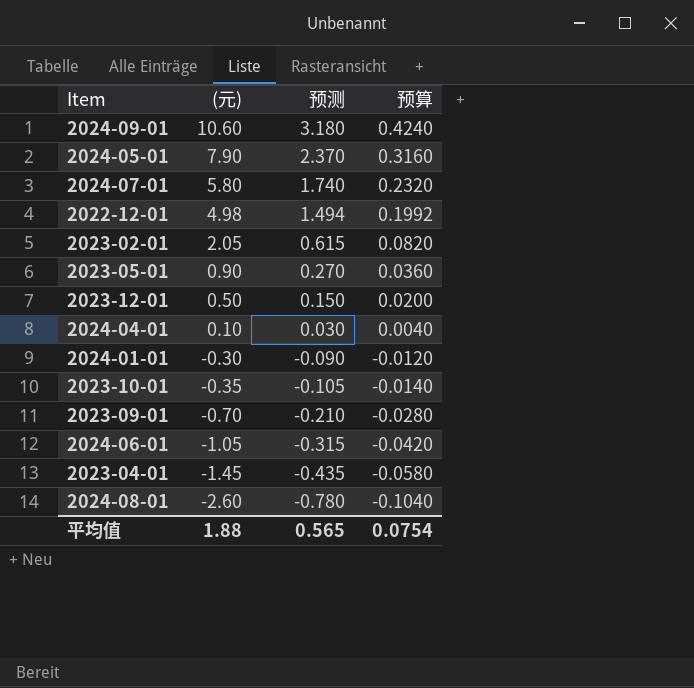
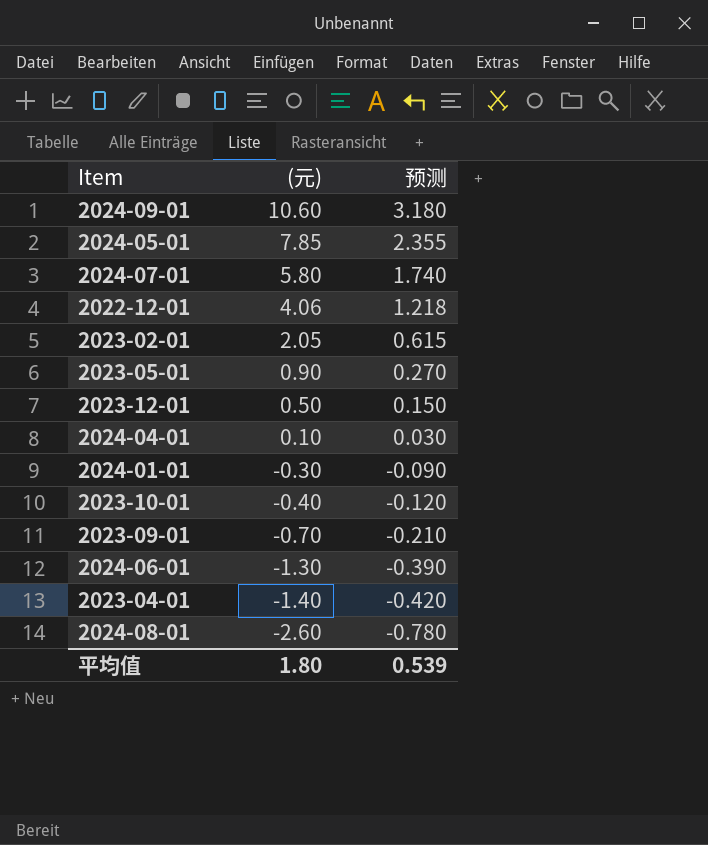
column 预算 | formula: [(元)] * 0.04 -> none
2024-05-01 | (元): 7.90 -> 7.85
2024-05-01 | 预测: 2.370 -> 2.355
2022-12-01 | (元): 4.98 -> 4.06
2022-12-01 | 预测: 1.494 -> 1.218
2023-10-01 | (元): -0.35 -> -0.40
2023-10-01 | 预测: -0.105 -> -0.120
2024-06-01 | (元): -1.05 -> -1.30
2024-06-01 | 预测: -0.315 -> -0.390
2023-04-01 | (元): -1.45 -> -1.40
2023-04-01 | 预测: -0.435 -> -0.420
平均值 | (元): 1.88 -> 1.80
平均值 | 预测: 0.565 -> 0.539

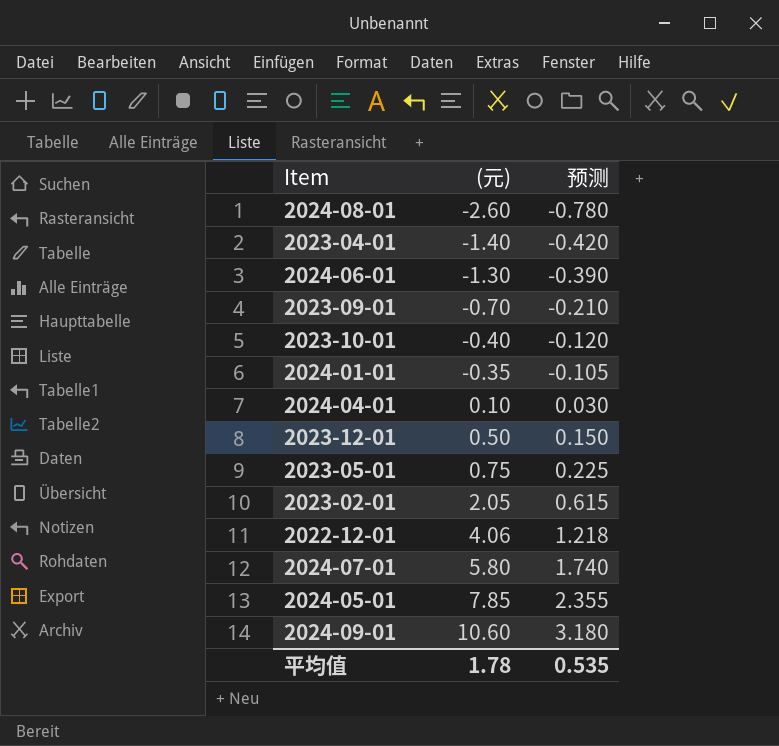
row order: (元) descending -> (元) ascending
2024-01-01 | (元): -0.30 -> -0.35
2024-01-01 | 预测: -0.090 -> -0.105
2023-05-01 | (元): 0.90 -> 0.75
2023-05-01 | 预测: 0.270 -> 0.225
平均值 | (元): 1.80 -> 1.78
平均值 | 预测: 0.539 -> 0.535

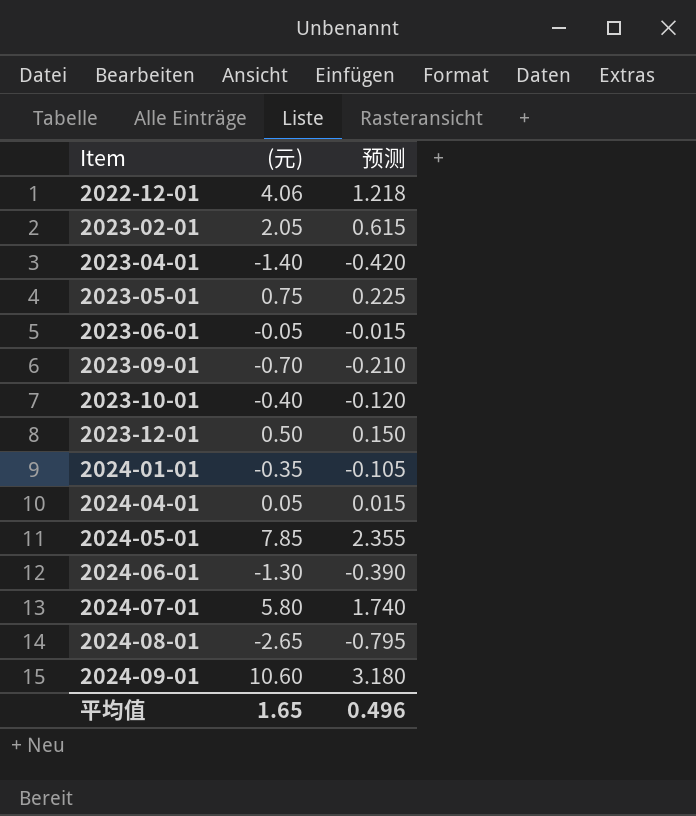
row order: (元) ascending -> Item ascending
row 2023-06-01: none -> -0.05 | -0.015
2024-04-01 | (元): 0.10 -> 0.05
2024-04-01 | 预测: 0.030 -> 0.015
2024-08-01 | (元): -2.60 -> -2.65
2024-08-01 | 预测: -0.780 -> -0.795
平均值 | (元): 1.78 -> 1.65
平均值 | 预测: 0.535 -> 0.496

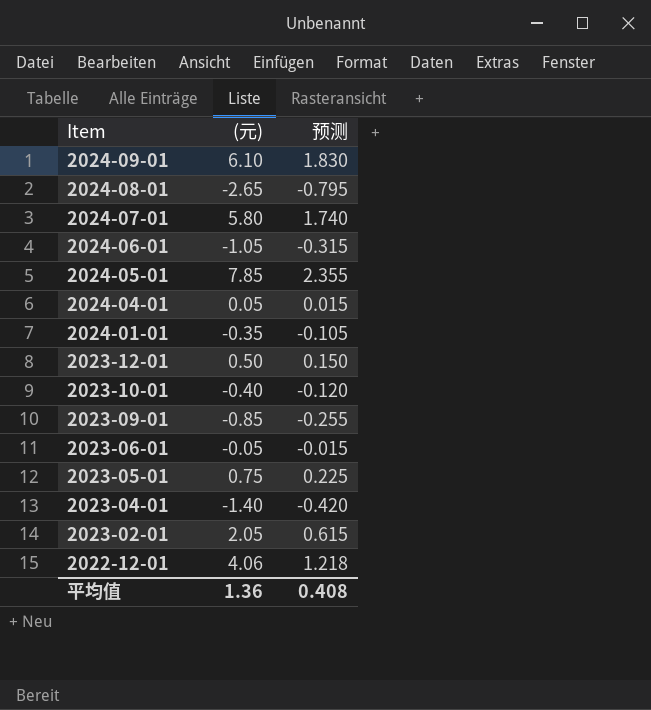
row order: Item ascending -> Item descending
2024-09-01 | (元): 10.60 -> 6.10
2024-09-01 | 预测: 3.180 -> 1.830
2024-06-01 | (元): -1.30 -> -1.05
2024-06-01 | 预测: -0.390 -> -0.315
2023-09-01 | (元): -0.70 -> -0.85
2023-09-01 | 预测: -0.210 -> -0.255
平均值 | (元): 1.65 -> 1.36
平均值 | 预测: 0.496 -> 0.408

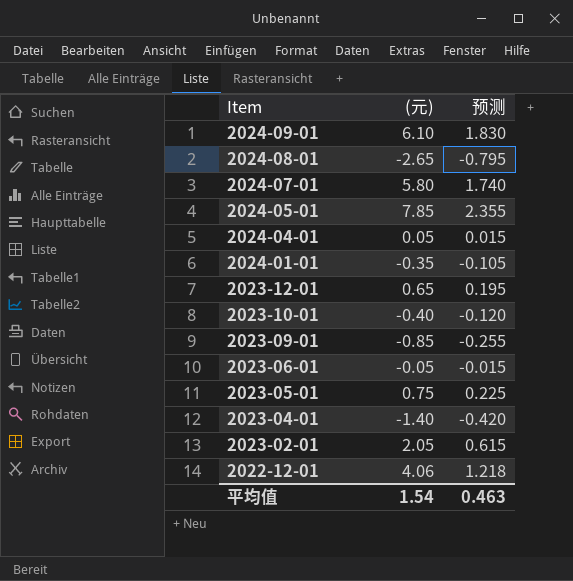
row 2024-06-01: -1.05 | -0.315 -> none
2023-12-01 | (元): 0.50 -> 0.65
2023-12-01 | 预测: 0.150 -> 0.195
平均值 | (元): 1.36 -> 1.54
平均值 | 预测: 0.408 -> 0.463

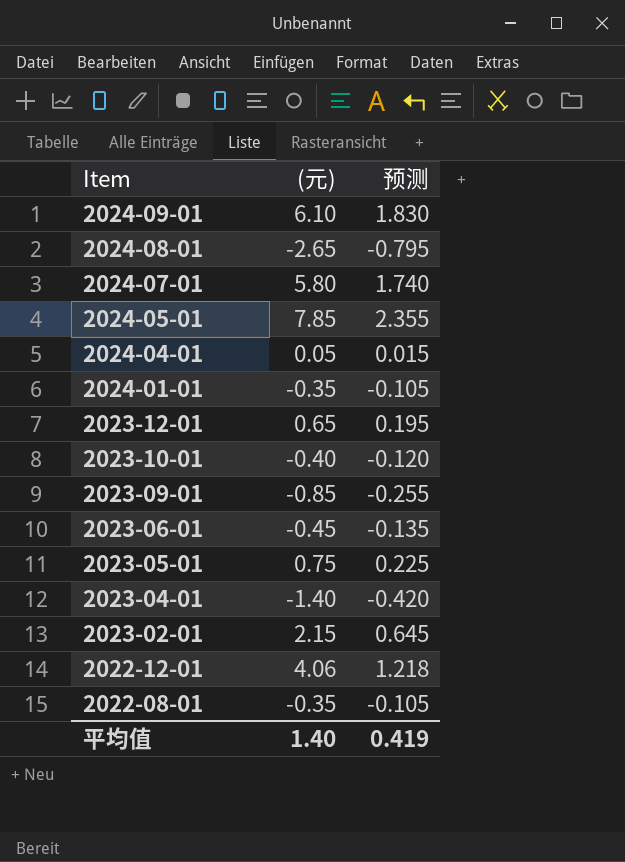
2023-06-01 | (元): -0.05 -> -0.45
2023-06-01 | 预测: -0.015 -> -0.135
2023-02-01 | (元): 2.05 -> 2.15
2023-02-01 | 预测: 0.615 -> 0.645
row 2022-08-01: none -> -0.35 | -0.105
平均值 | (元): 1.54 -> 1.40
平均值 | 预测: 0.463 -> 0.419

